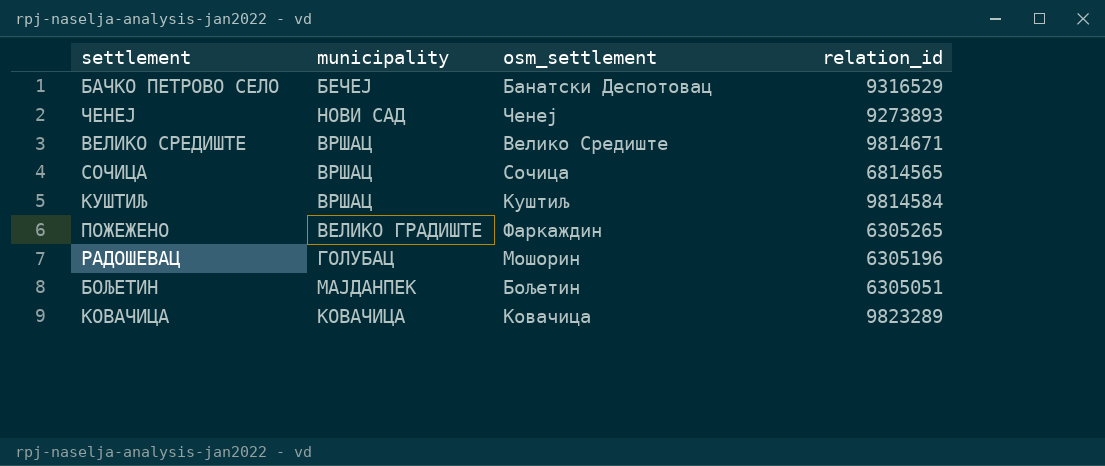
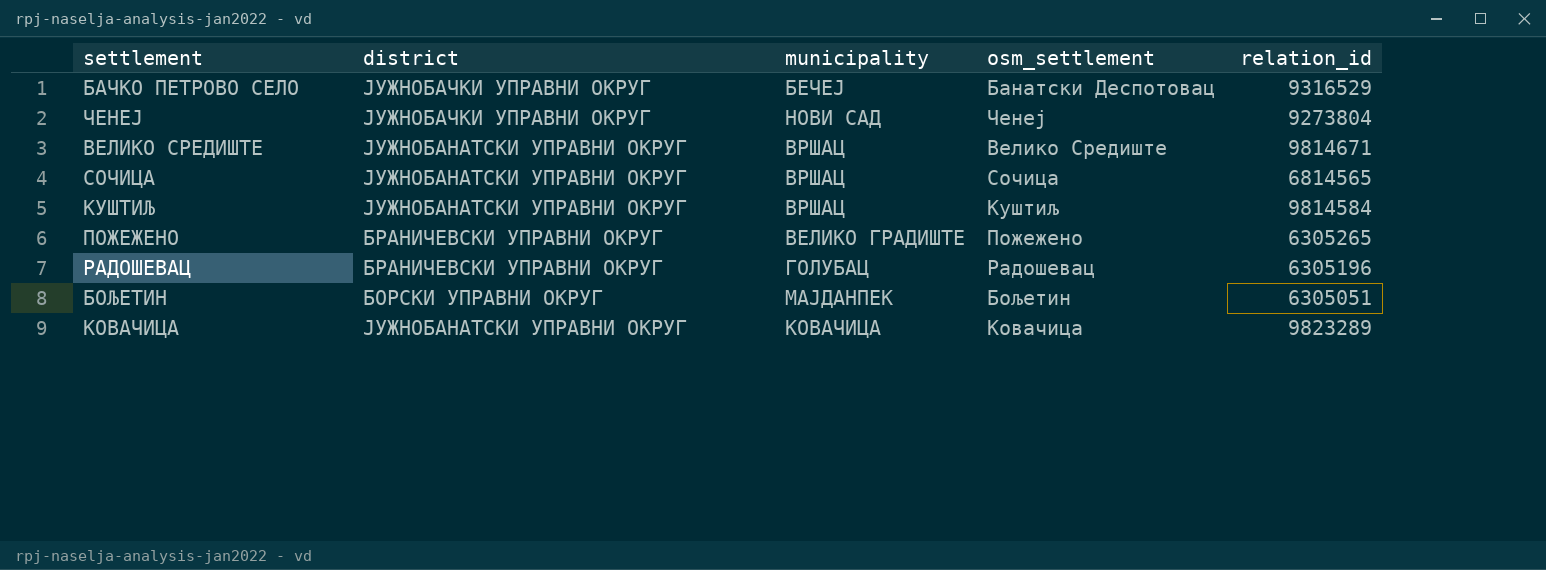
column district | position: none -> 2
ЧЕНЕЈ | relation_id: 9273893 -> 9273804
ПОЖЕЖЕНО | osm_settlement: Фаркаждин -> Пожежено
РАДОШЕВАЦ | osm_settlement: Мошорин -> Радошевац

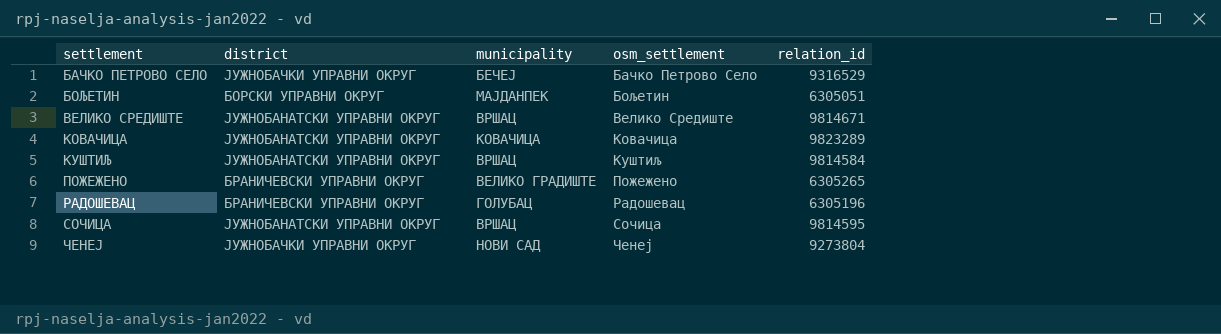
row order: none -> settlement ascending
БАЧКО ПЕТРОВО СЕЛО | osm_settlement: Банатски Деспотовац -> Бачко Петрово Село
СОЧИЦА | relation_id: 6814565 -> 9814595

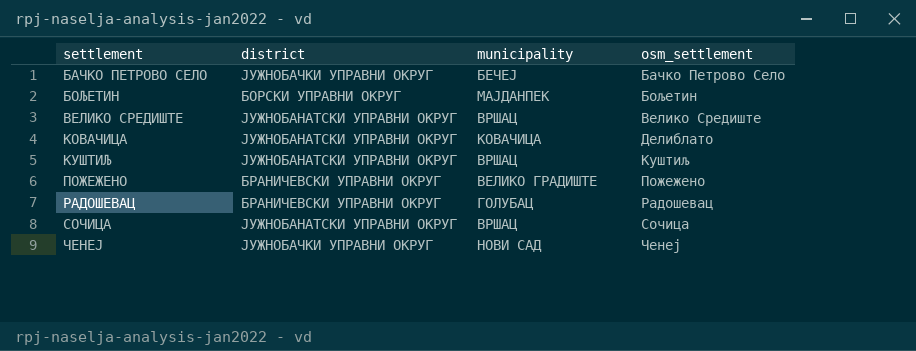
column relation_id | position: 5 -> none
КОВАЧИЦА | osm_settlement: Ковачица -> Делиблато

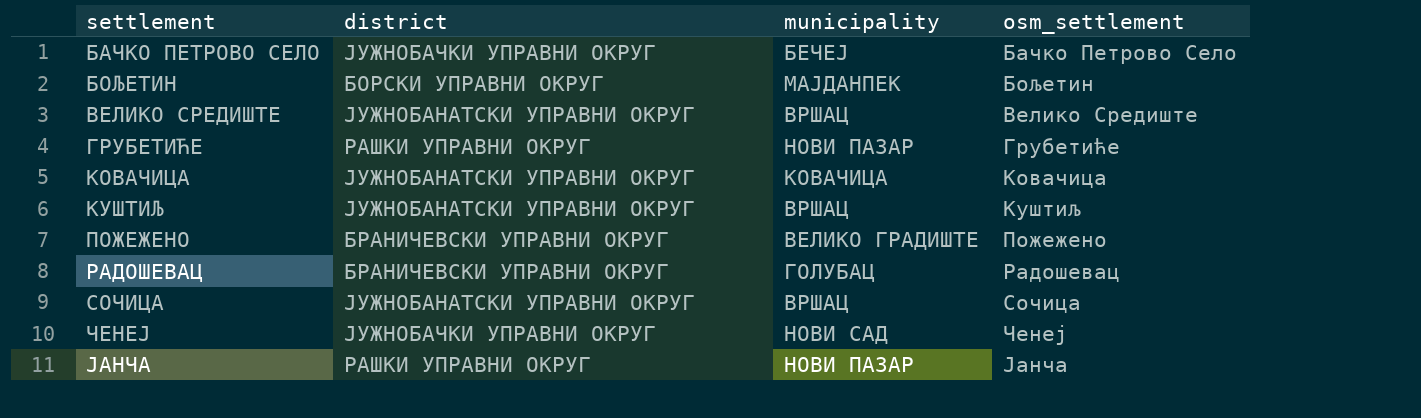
row ГРУБЕТИЋЕ: none -> РАШКИ УПРАВНИ ОКРУГ | НОВИ ПАЗАР | Грубетиће
КОВАЧИЦА | osm_settlement: Делиблато -> Ковачица
row ЈАНЧА: none -> РАШКИ УПРАВНИ ОКРУГ | НОВИ ПАЗАР | Јанча

